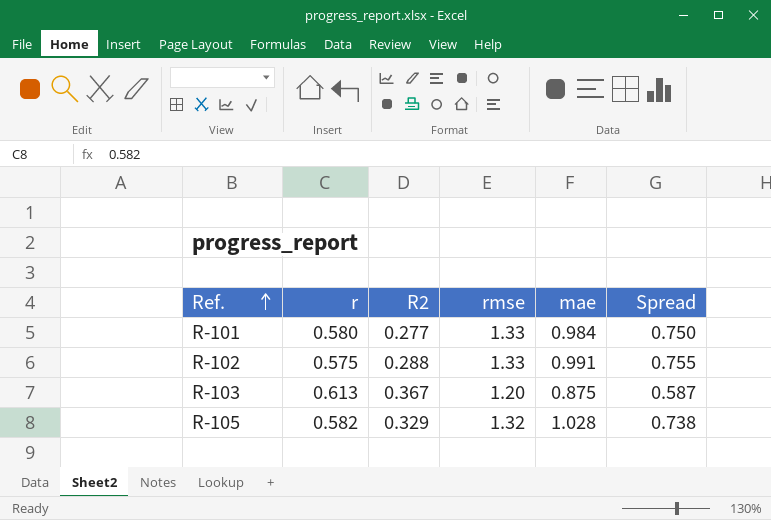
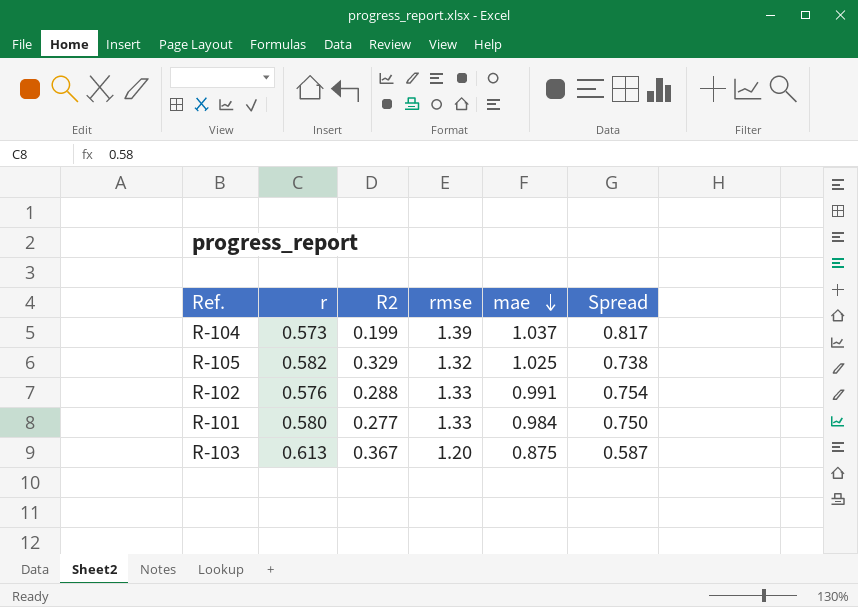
row order: Ref. ascending -> mae descending
row R-104: none -> 0.573 | 0.199 | 1.39 | 1.037 | 0.817
R-105 | mae: 1.028 -> 1.025
R-102 | r: 0.575 -> 0.576
R-102 | Spread: 0.755 -> 0.754

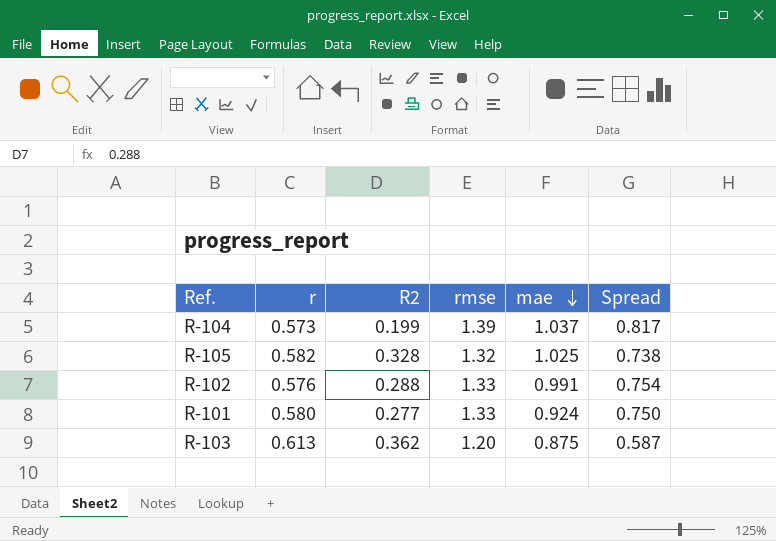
R-105 | R2: 0.329 -> 0.328
R-101 | mae: 0.984 -> 0.924
R-103 | R2: 0.367 -> 0.362

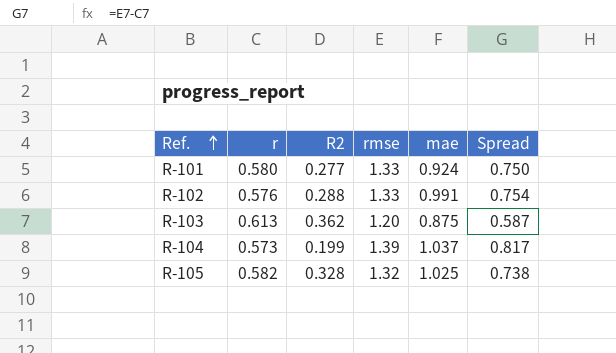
row order: mae descending -> Ref. ascending

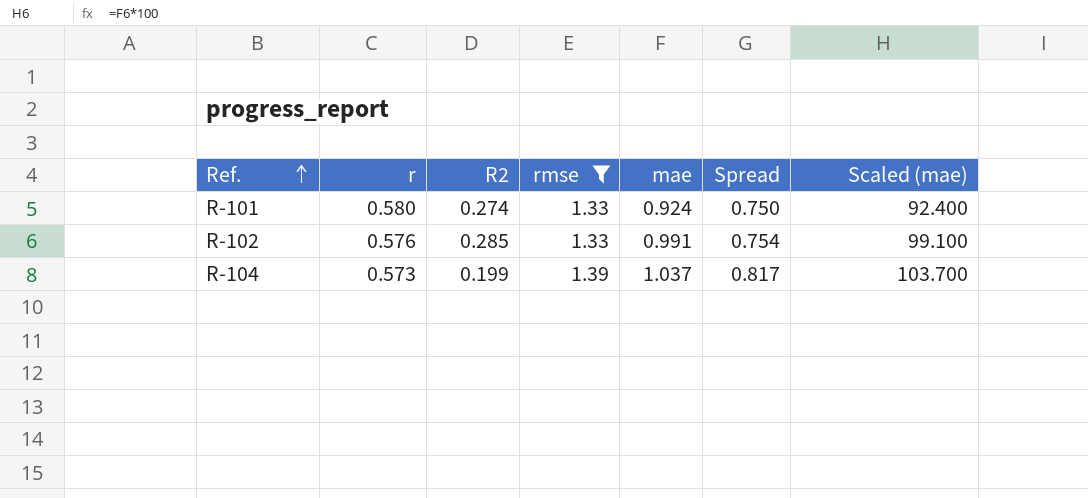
filter: none -> rmse >= 1.33
column Scaled (mae) | formula: none -> [mae] * 100
R-101 | R2: 0.277 -> 0.274
R-102 | R2: 0.288 -> 0.285

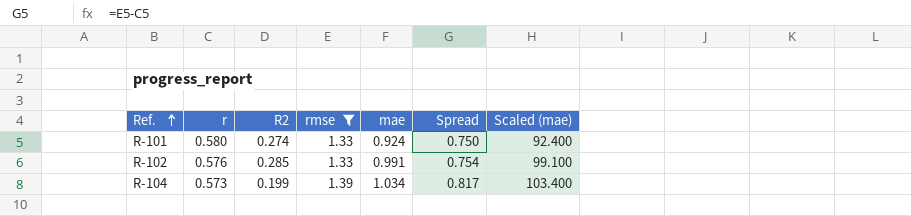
R-104 | mae: 1.037 -> 1.034
R-104 | Scaled (mae): 103.700 -> 103.400

